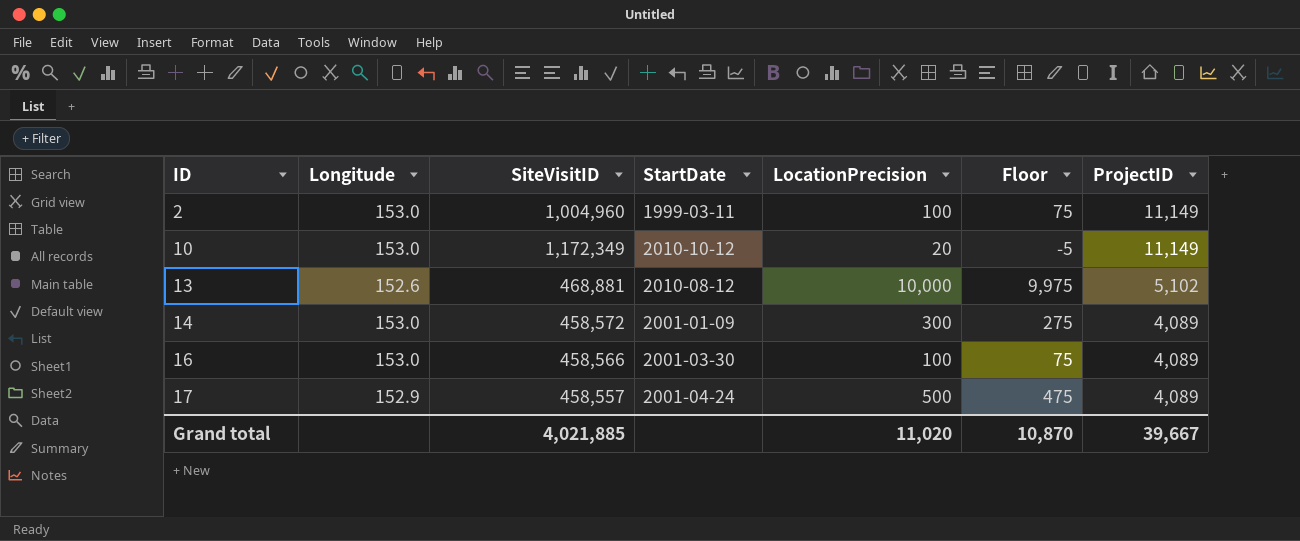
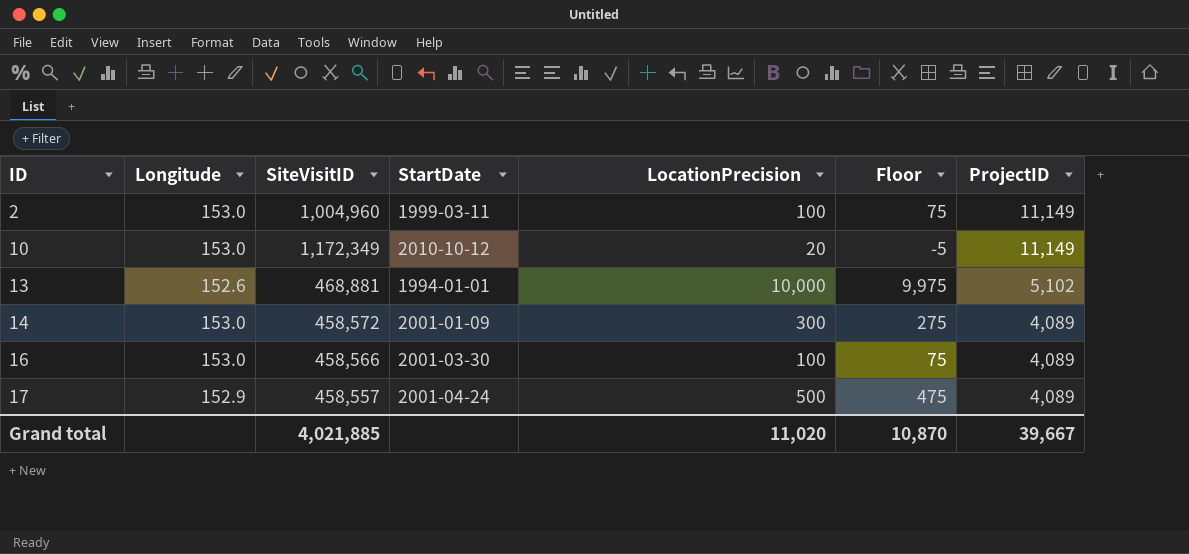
13 | StartDate: 2010-08-12 -> 1994-01-01

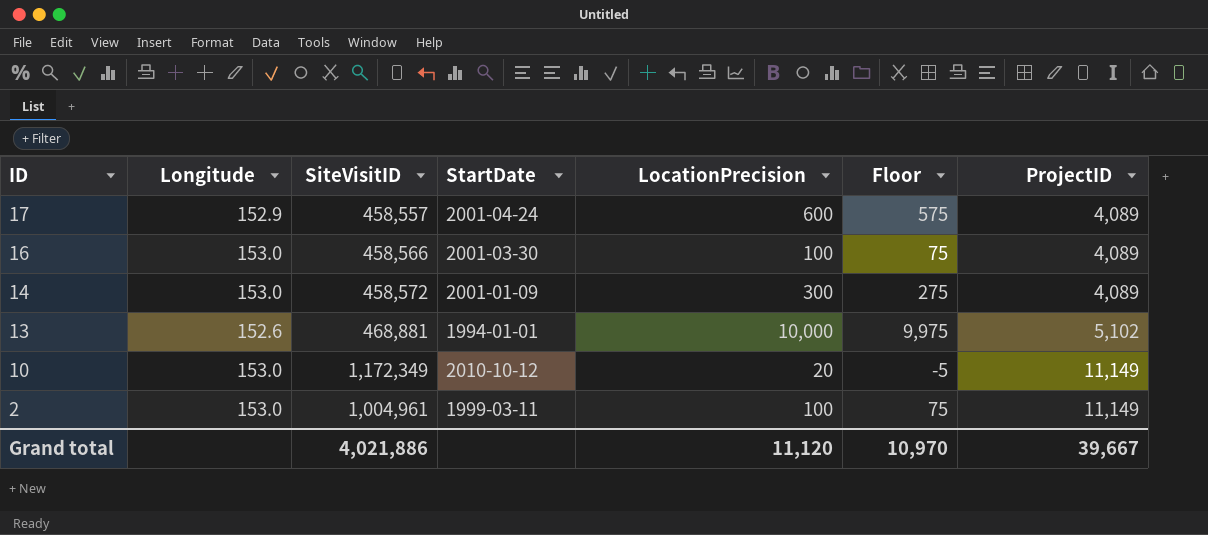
row order: ID ascending -> ID descending
17 | LocationPrecision: 500 -> 600
17 | Floor: 475 -> 575
2 | SiteVisitID: 1,004,960 -> 1,004,961
Grand total | SiteVisitID: 4,021,885 -> 4,021,886
Grand total | LocationPrecision: 11,020 -> 11,120
Grand total | Floor: 10,870 -> 10,970

